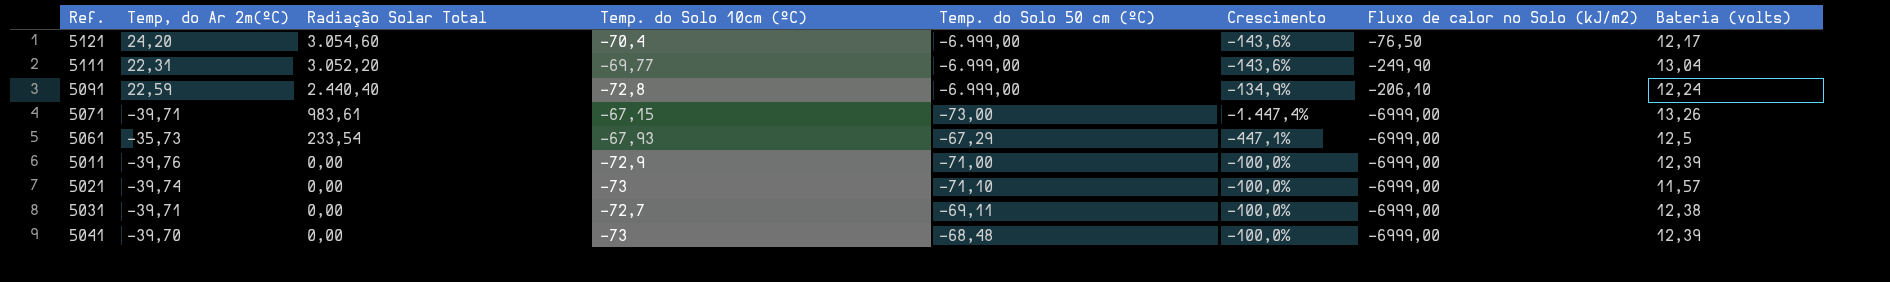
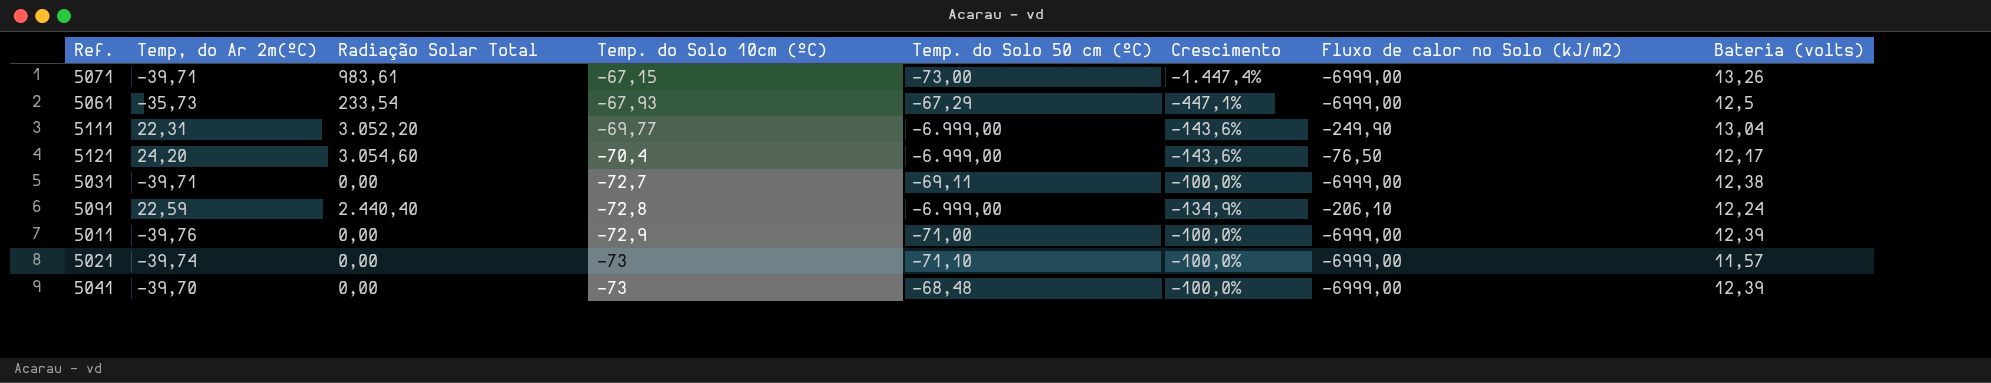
row order: Radiação Solar Total descending -> Temp. do Solo 10cm (ºC) descending

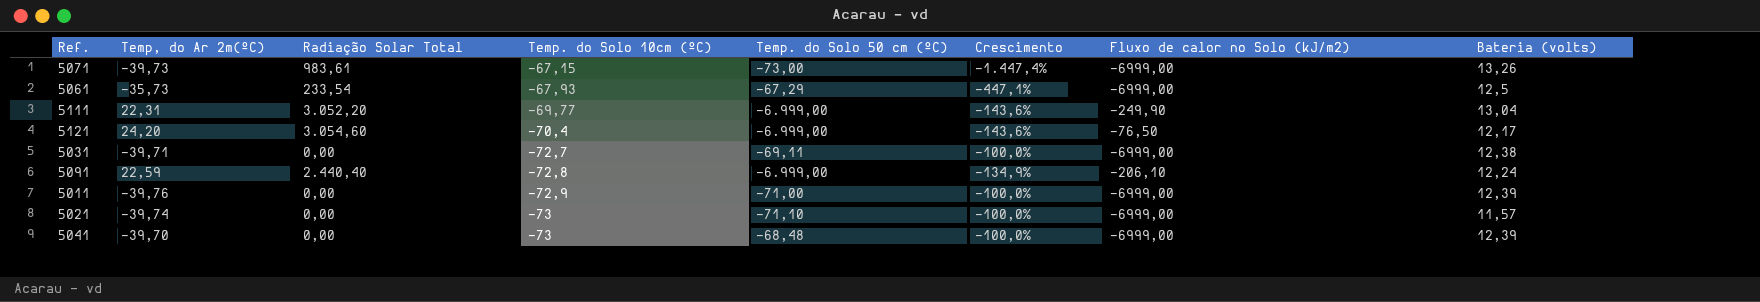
5071 | Temp, do Ar 2m(ºC): -39,71 -> -39,73

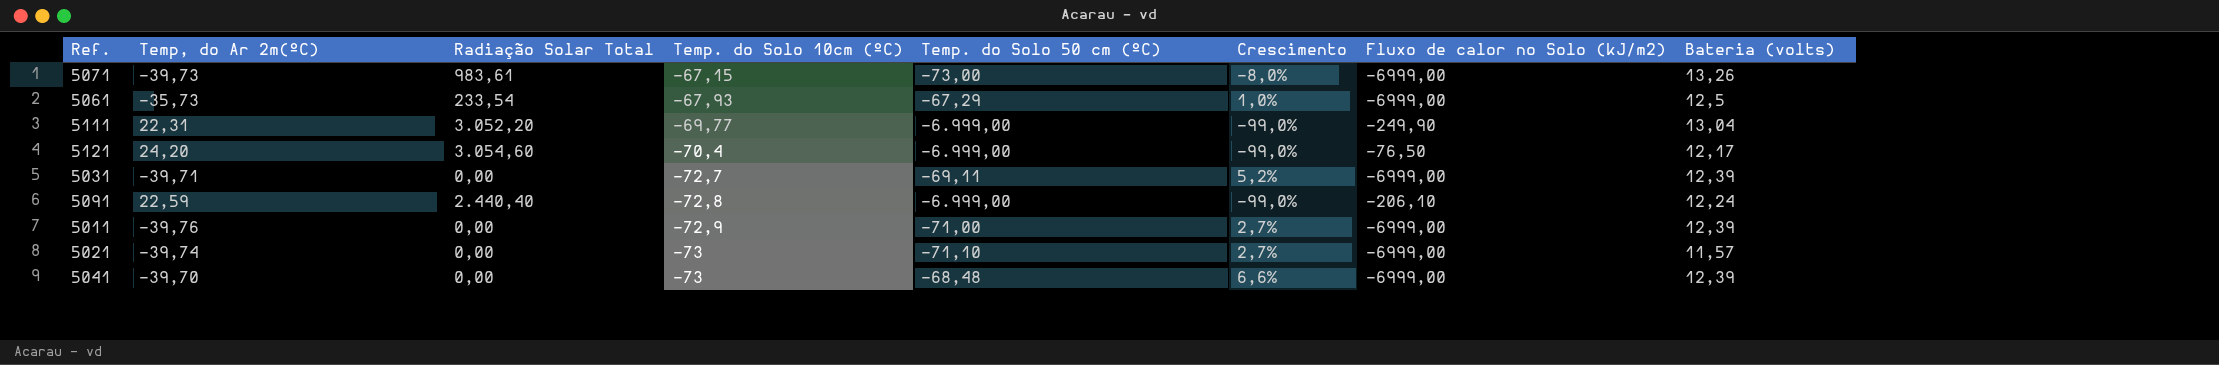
column Crescimento | formula: ([Radiação Solar Total] - [Temp. do Solo 50 cm (ºC)]) / [Temp. do Solo 50 cm (ºC)] -> ([Temp. do Solo 10cm (ºC)] - [Temp. do Solo 50 cm (ºC)]) / [Temp. do Solo 50 cm (ºC)]
5031 | Bateria (volts): 12,38 -> 12,39

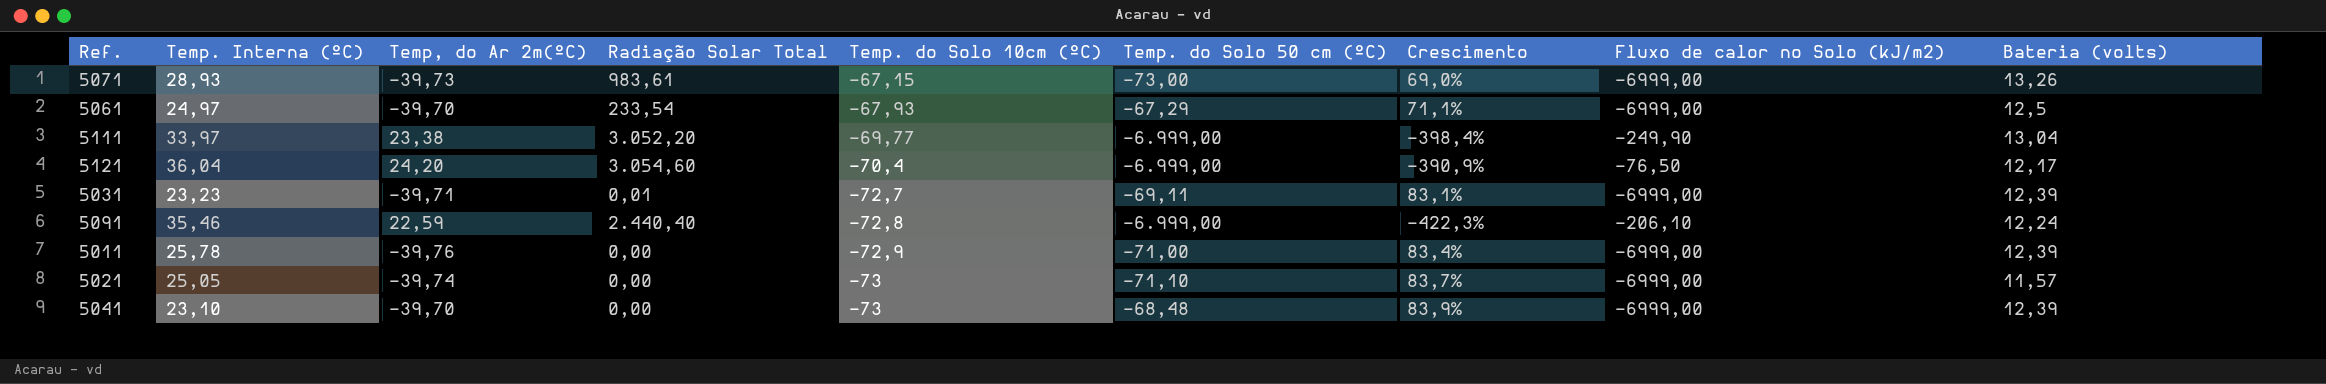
column Temp. Interna (ºC) | position: none -> 2
column Crescimento | formula: ([Temp. do Solo 10cm (ºC)] - [Temp. do Solo 50 cm (ºC)]) / [Temp. do Solo 50 cm (ºC)] -> ([Temp. do Solo 10cm (ºC)] - [Temp, do Ar 2m(ºC)]) / [Temp, do Ar 2m(ºC)]
5061 | Temp, do Ar 2m(ºC): -35,73 -> -39,70
5111 | Temp, do Ar 2m(ºC): 22,31 -> 23,38
5031 | Radiação Solar Total: 0,00 -> 0,01

